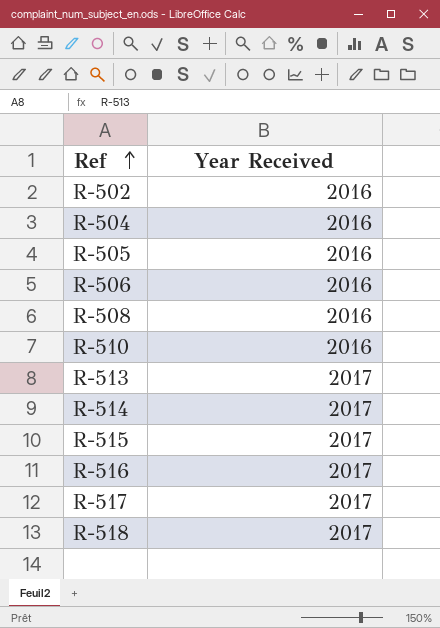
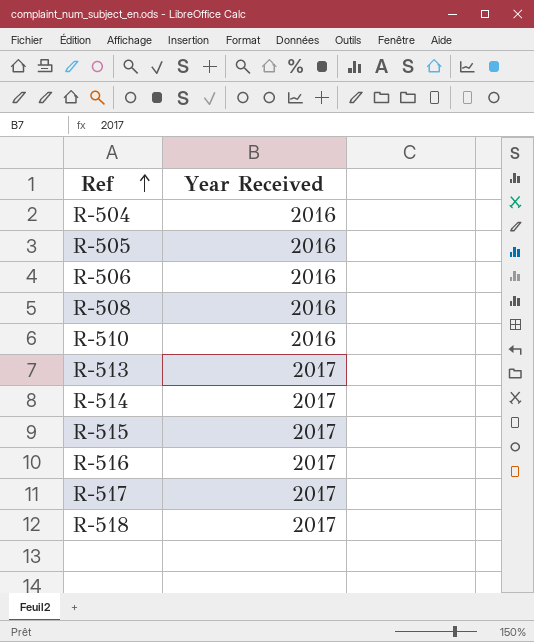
row R-502: 2016 -> none

